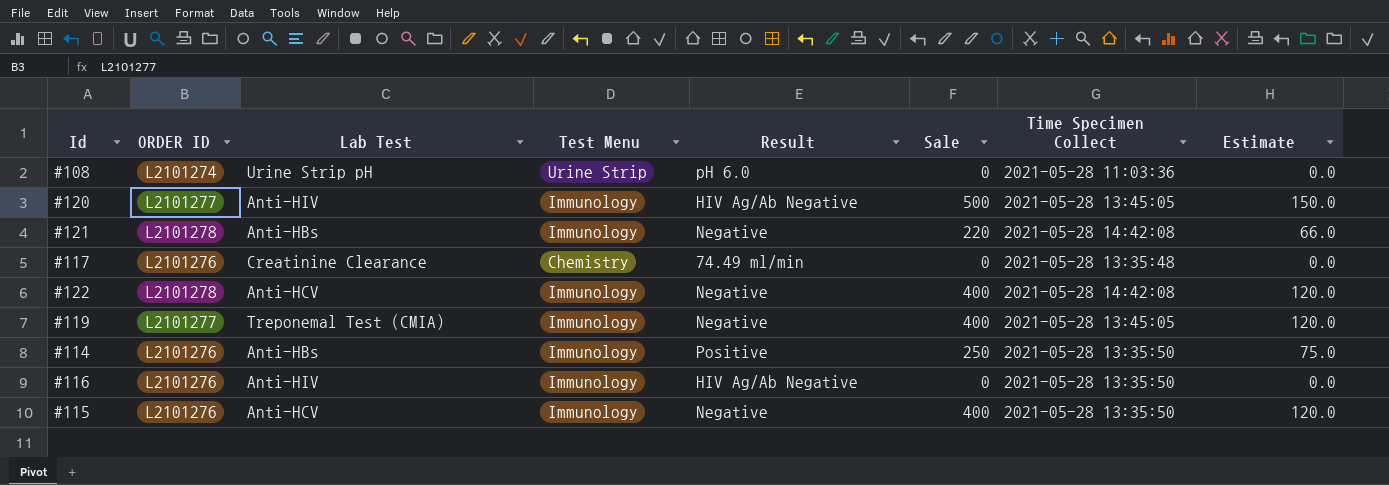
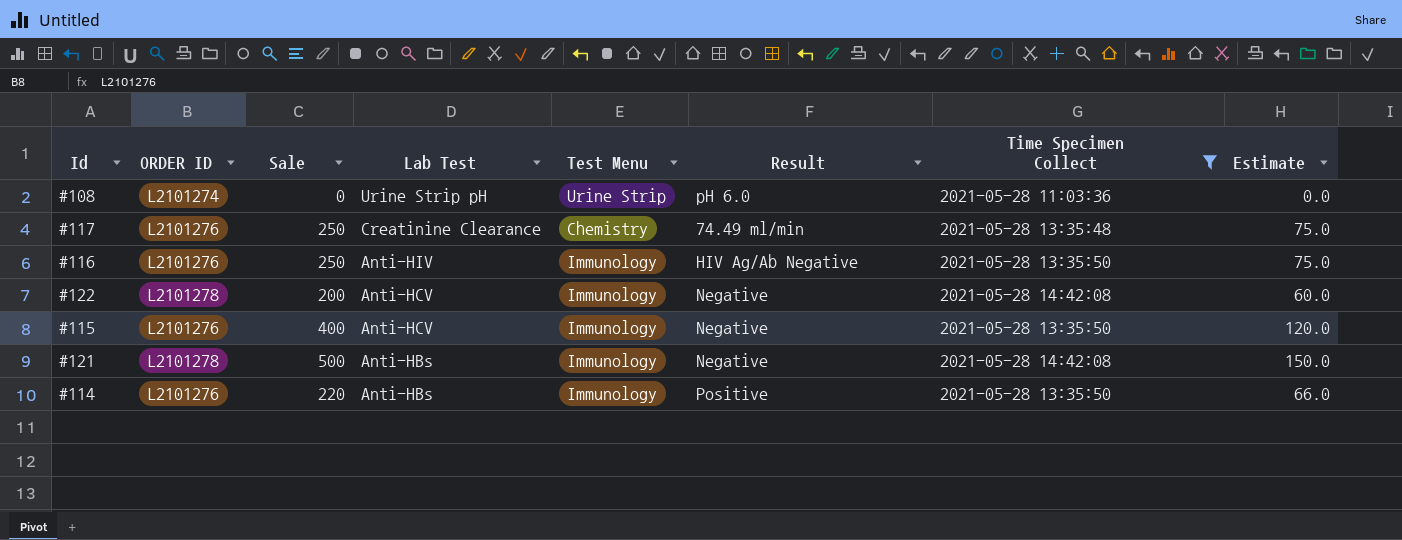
filter: none -> Time Specimen Collect != 2021-05-28 13:45:05
row order: none -> Lab Test descending
column Sale | position: 6 -> 3
#117 | Sale: 0 -> 250
#117 | Estimate: 0.0 -> 75.0
#116 | Sale: 0 -> 250
#116 | Estimate: 0.0 -> 75.0
#122 | Sale: 400 -> 200
#122 | Estimate: 120.0 -> 60.0
#121 | Sale: 220 -> 500
#121 | Estimate: 66.0 -> 150.0
#114 | Sale: 250 -> 220
#114 | Estimate: 75.0 -> 66.0

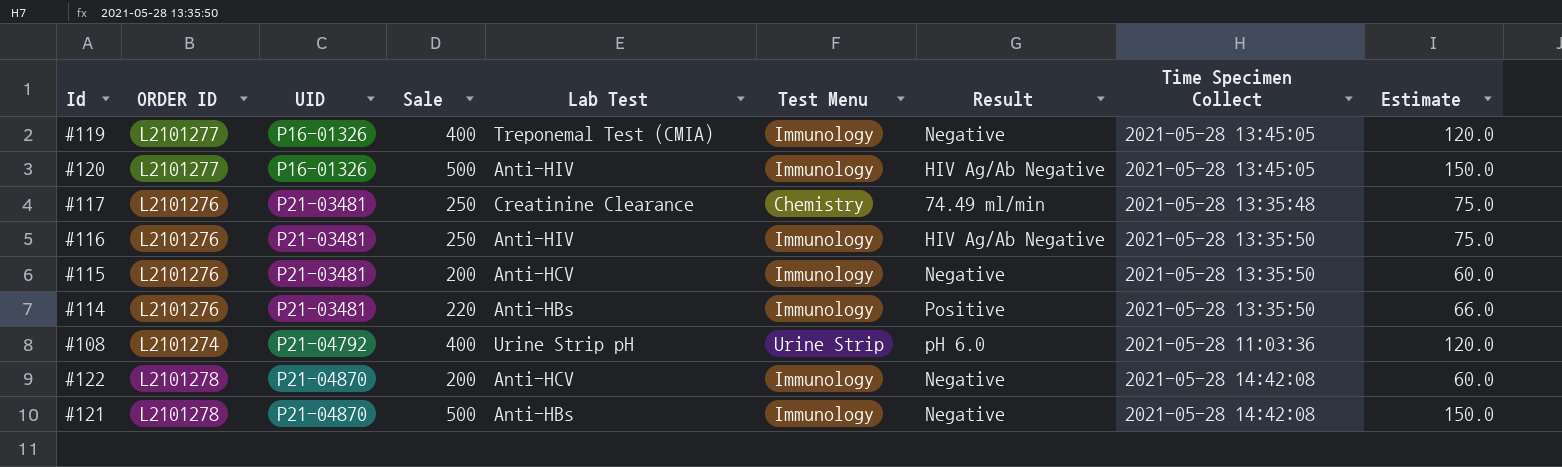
filter: Time Specimen Collect != 2021-05-28 13:45:05 -> none
row order: Lab Test descending -> UID ascending
column UID | position: none -> 3
#115 | Sale: 400 -> 200
#115 | Estimate: 120.0 -> 60.0
#108 | Sale: 0 -> 400
#108 | Estimate: 0.0 -> 120.0

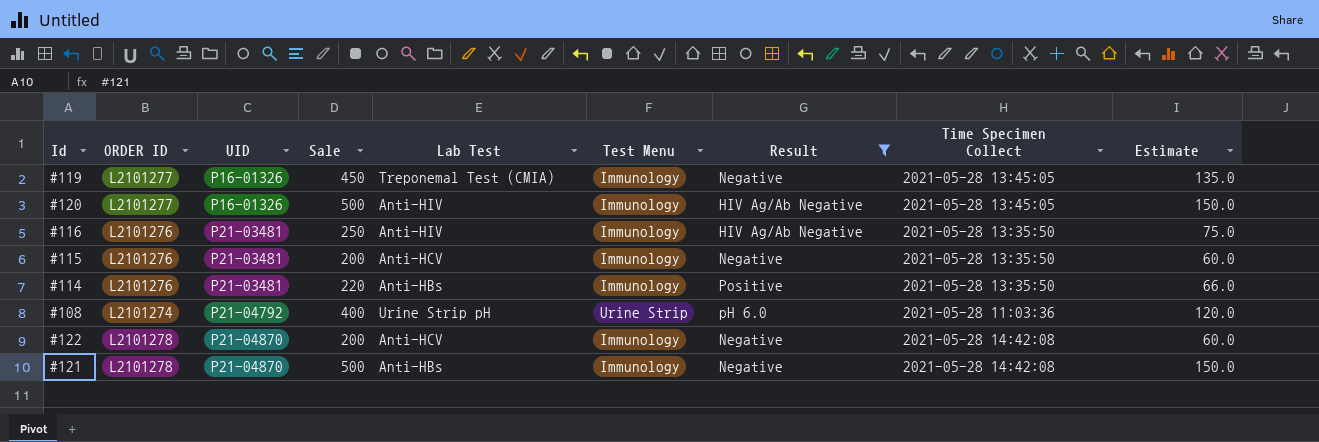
filter: none -> Result != 74.49 ml/min
#119 | Sale: 400 -> 450
#119 | Estimate: 120.0 -> 135.0

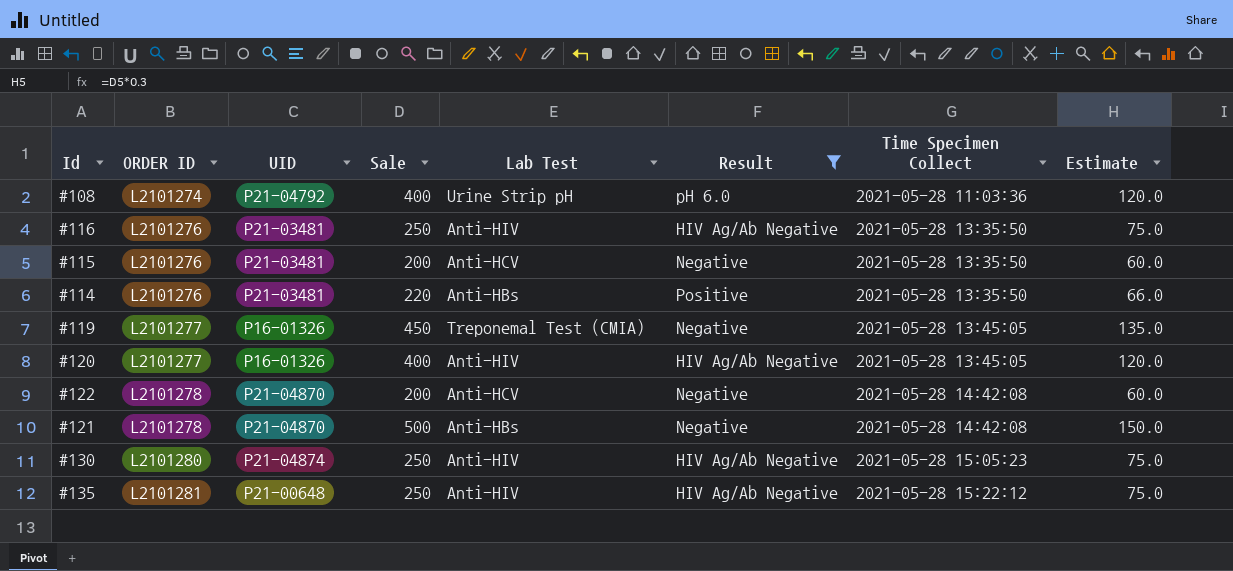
row order: UID ascending -> ORDER ID ascending
column Test Menu | position: 6 -> none
#120 | Sale: 500 -> 400
#120 | Estimate: 150.0 -> 120.0
row #130: none -> L2101280 | P21-04874 | 250 | Anti-HIV | HIV Ag/Ab Negative | 2021-05-28 15:05:23 | 75.0
row #135: none -> L2101281 | P21-00648 | 250 | Anti-HIV | HIV Ag/Ab Negative | 2021-05-28 15:22:12 | 75.0

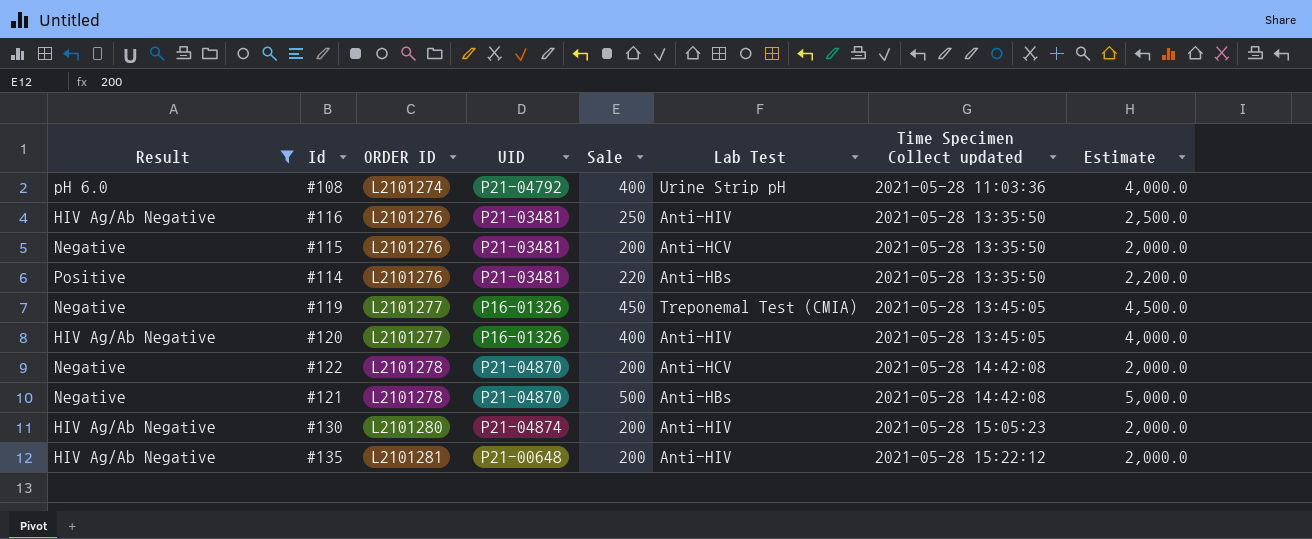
column Result | position: 6 -> 1
column name: Time Specimen Collect -> Time Specimen Collect updated
column Estimate | formula: [Sale] * 0.3 -> [Sale] * 10
#130 | Sale: 250 -> 200
#135 | Sale: 250 -> 200

